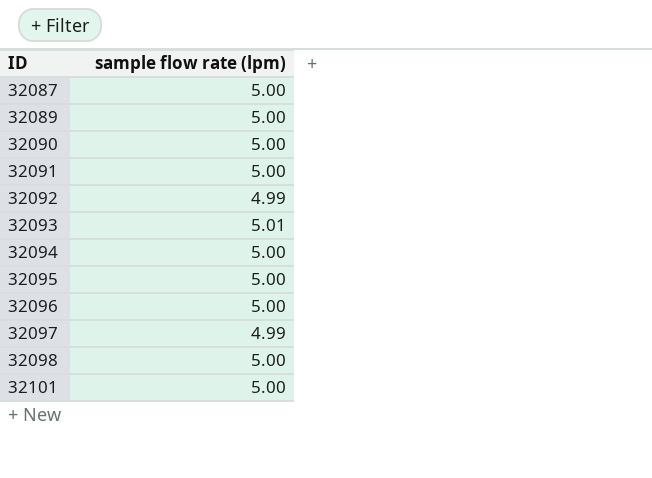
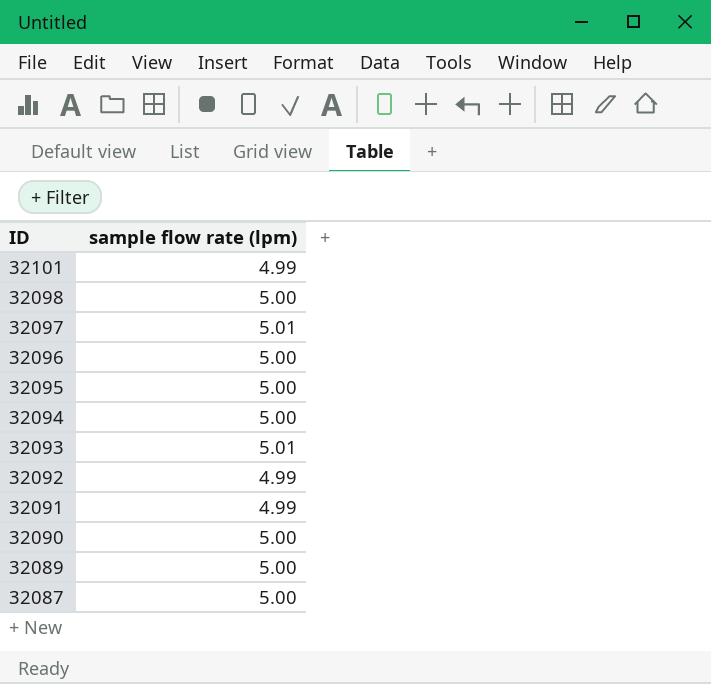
row order: ID ascending -> ID descending
32101 | sample flow rate (lpm): 5.00 -> 4.99
32097 | sample flow rate (lpm): 4.99 -> 5.01
32091 | sample flow rate (lpm): 5.00 -> 4.99

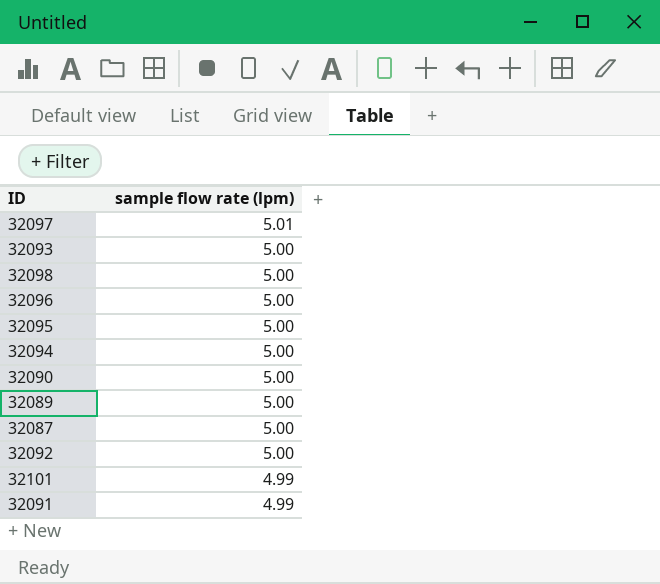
row order: ID descending -> sample flow rate (lpm) descending
32093 | sample flow rate (lpm): 5.01 -> 5.00
32092 | sample flow rate (lpm): 4.99 -> 5.00

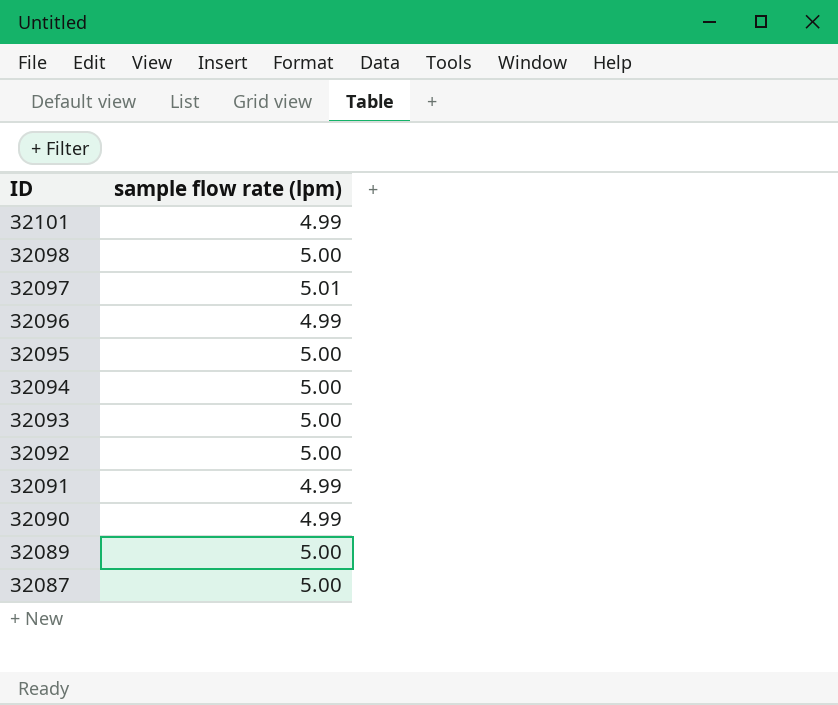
row order: sample flow rate (lpm) descending -> ID descending
32096 | sample flow rate (lpm): 5.00 -> 4.99
32090 | sample flow rate (lpm): 5.00 -> 4.99

